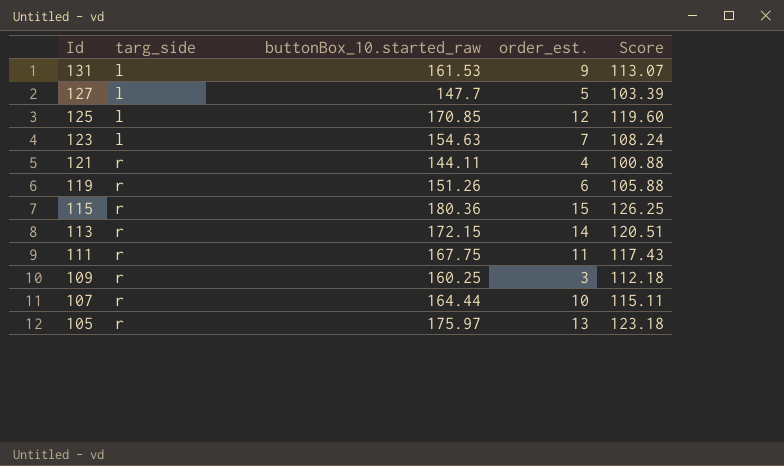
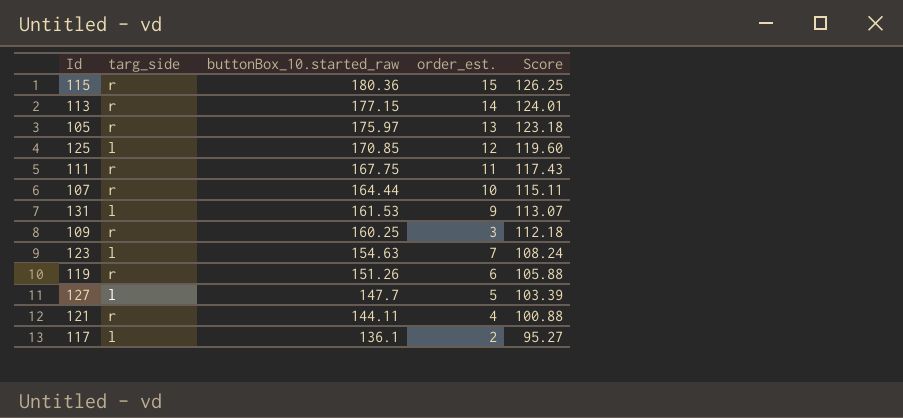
row order: Id descending -> buttonBox_10.started_raw descending
113 | buttonBox_10.started_raw: 172.15 -> 177.15
113 | Score: 120.51 -> 124.01
row 117: none -> l | 136.1 | 2 | 95.27

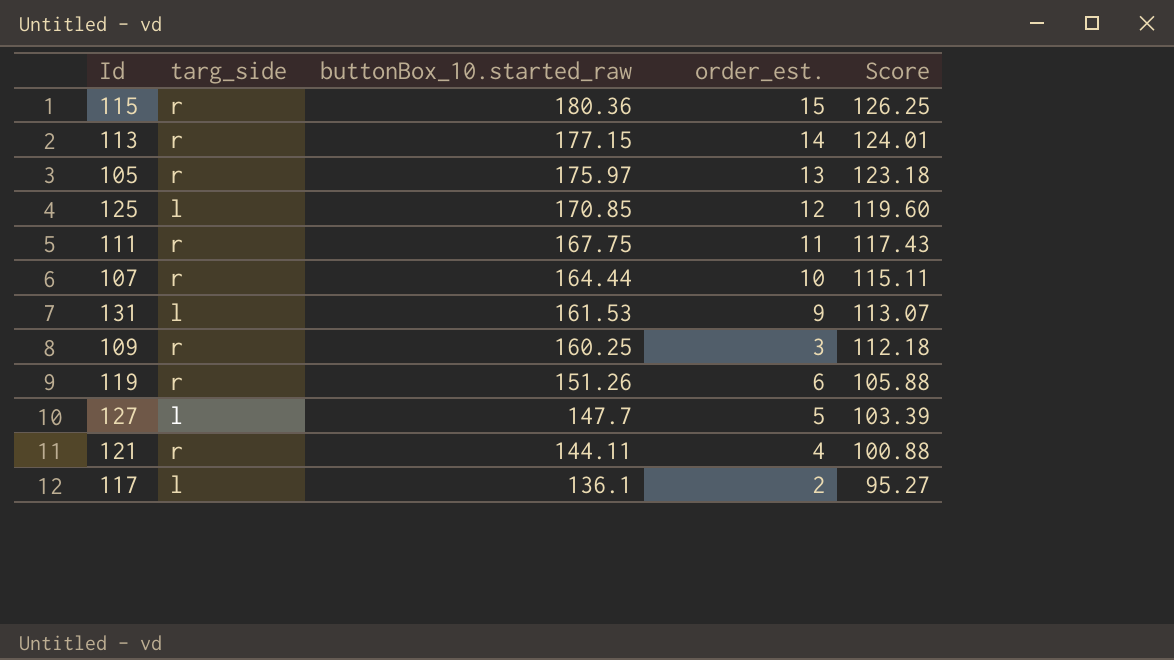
row 123: l | 154.63 | 7 | 108.24 -> none

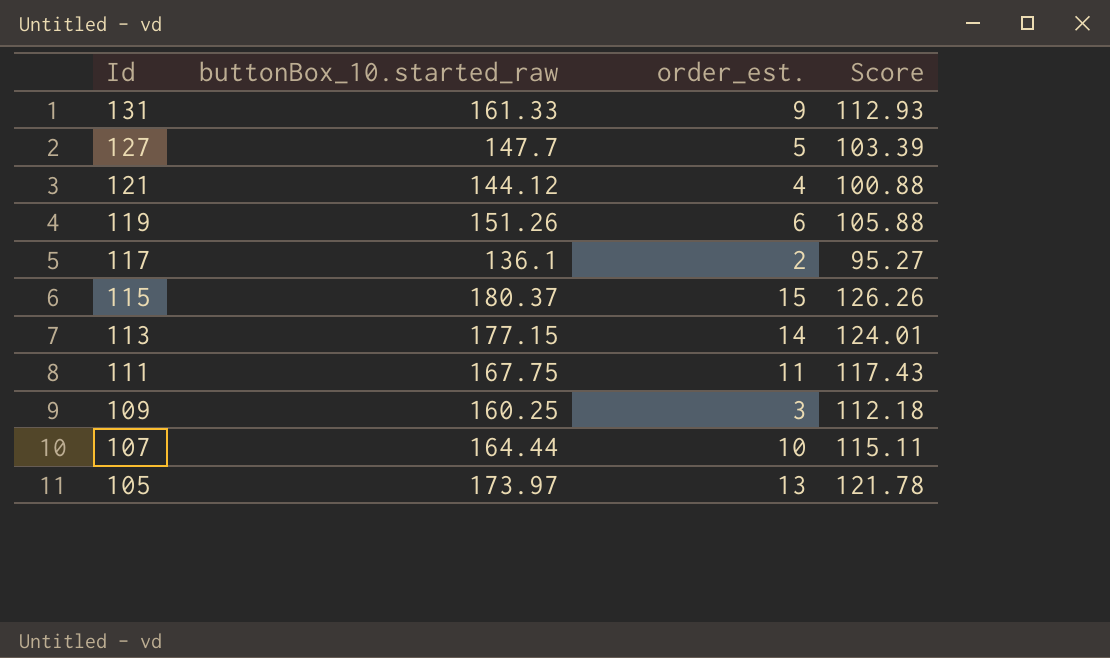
row order: buttonBox_10.started_raw descending -> Id descending
column targ_side | position: 2 -> none
row 125: l | 170.85 | 12 | 119.60 -> none
131 | buttonBox_10.started_raw: 161.53 -> 161.33
131 | Score: 113.07 -> 112.93
121 | buttonBox_10.started_raw: 144.11 -> 144.12
115 | buttonBox_10.started_raw: 180.36 -> 180.37
115 | Score: 126.25 -> 126.26
105 | buttonBox_10.started_raw: 175.97 -> 173.97
105 | Score: 123.18 -> 121.78

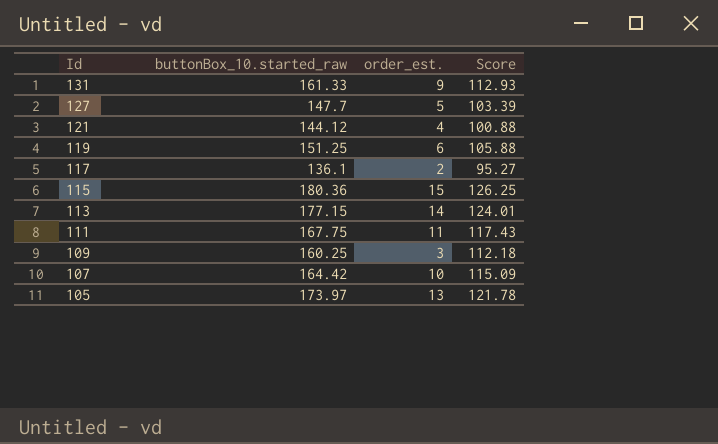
119 | buttonBox_10.started_raw: 151.26 -> 151.25
115 | buttonBox_10.started_raw: 180.37 -> 180.36
115 | Score: 126.26 -> 126.25
107 | buttonBox_10.started_raw: 164.44 -> 164.42
107 | Score: 115.11 -> 115.09

